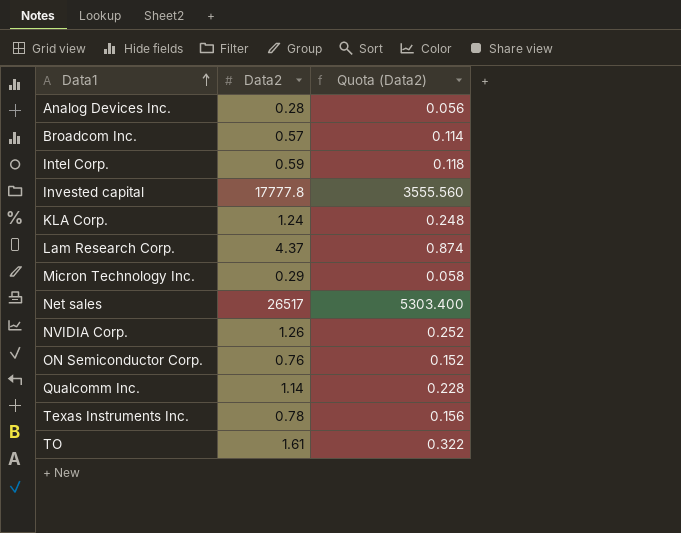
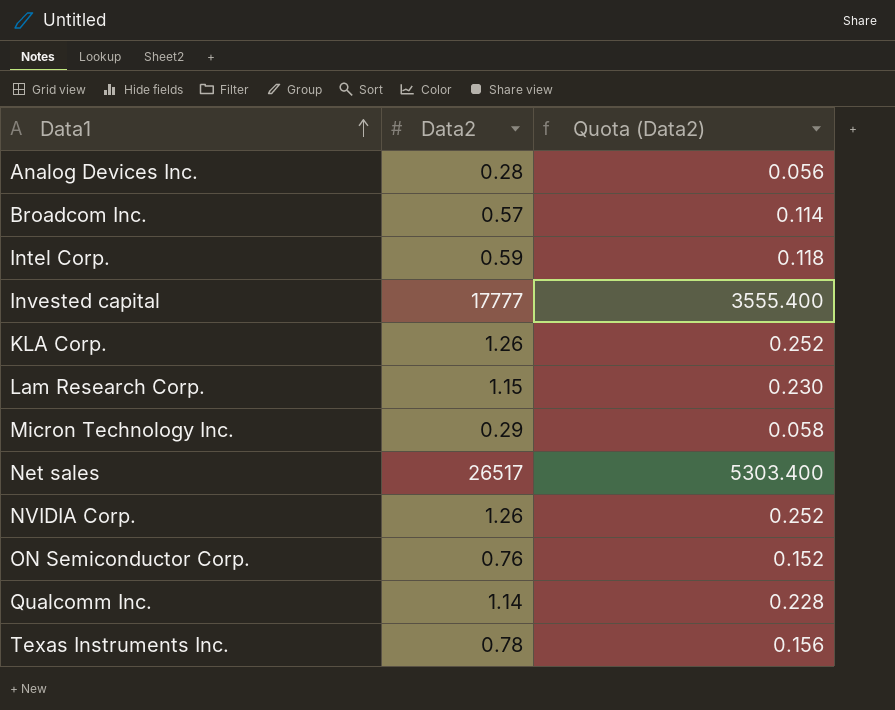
row TO: 1.61 | 0.322 -> none
Invested capital | Data2: 17777.8 -> 17777
Invested capital | Quota (Data2): 3555.560 -> 3555.400
KLA Corp. | Data2: 1.24 -> 1.26
KLA Corp. | Quota (Data2): 0.248 -> 0.252
Lam Research Corp. | Data2: 4.37 -> 1.15
Lam Research Corp. | Quota (Data2): 0.874 -> 0.230

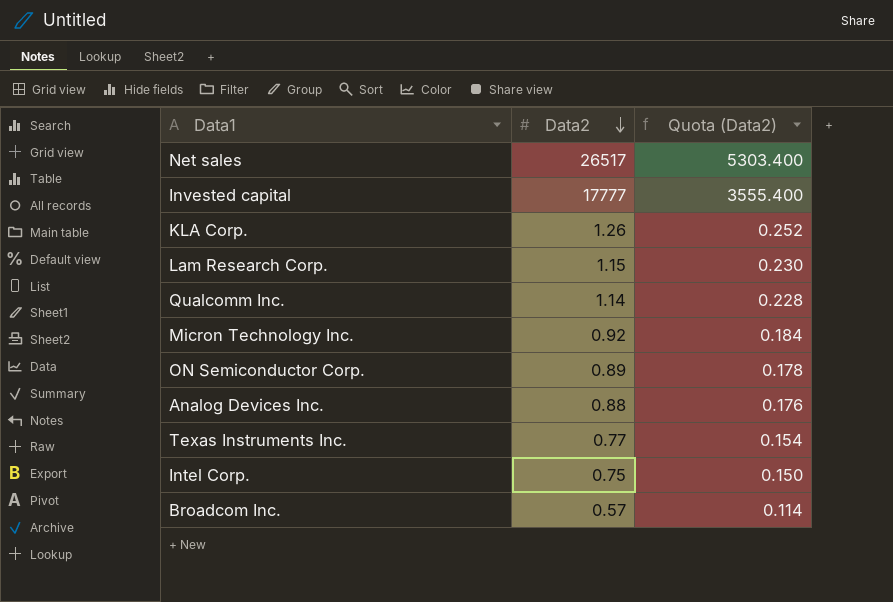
row order: Data1 ascending -> Data2 descending
row NVIDIA Corp.: 1.26 | 0.252 -> none
Micron Technology Inc. | Data2: 0.29 -> 0.92
Micron Technology Inc. | Quota (Data2): 0.058 -> 0.184
ON Semiconductor Corp. | Data2: 0.76 -> 0.89
ON Semiconductor Corp. | Quota (Data2): 0.152 -> 0.178
Analog Devices Inc. | Data2: 0.28 -> 0.88
Analog Devices Inc. | Quota (Data2): 0.056 -> 0.176
Texas Instruments Inc. | Data2: 0.78 -> 0.77
Texas Instruments Inc. | Quota (Data2): 0.156 -> 0.154
Intel Corp. | Data2: 0.59 -> 0.75
Intel Corp. | Quota (Data2): 0.118 -> 0.150

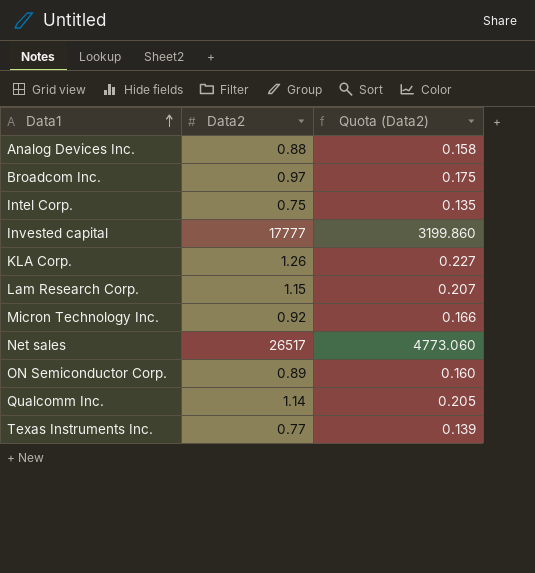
row order: Data2 descending -> Data1 ascending
column Quota (Data2) | formula: [Data2] * 0.2 -> [Data2] * 0.18
Broadcom Inc. | Data2: 0.57 -> 0.97

